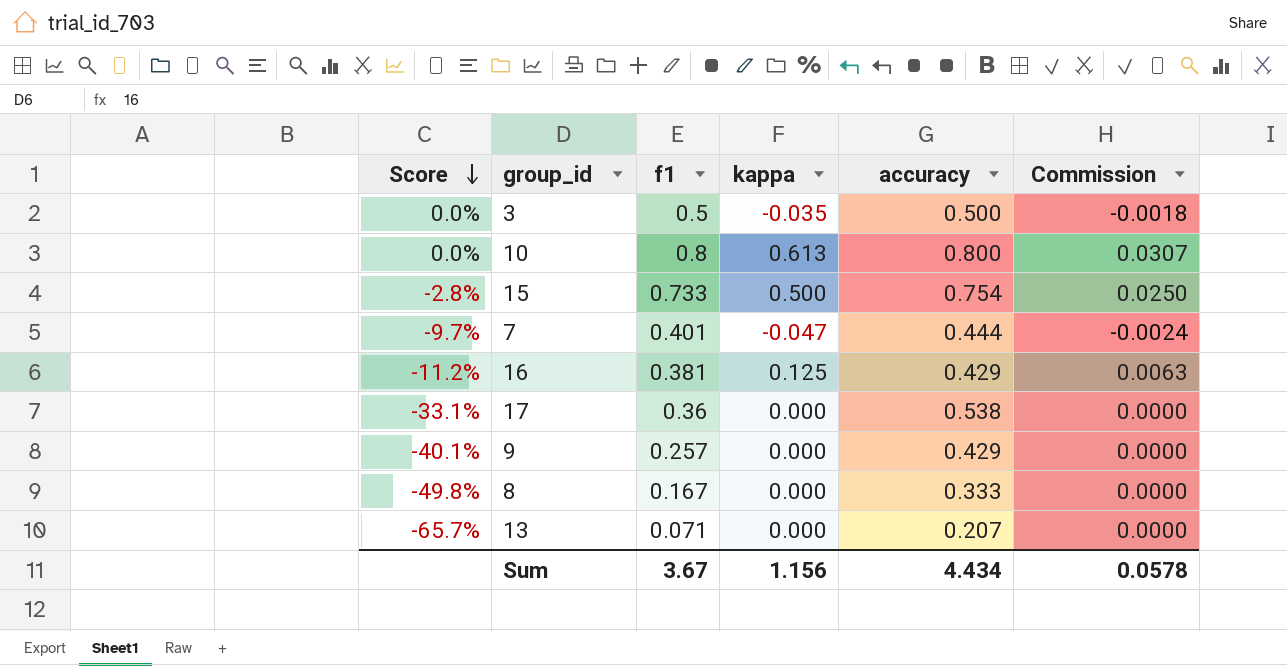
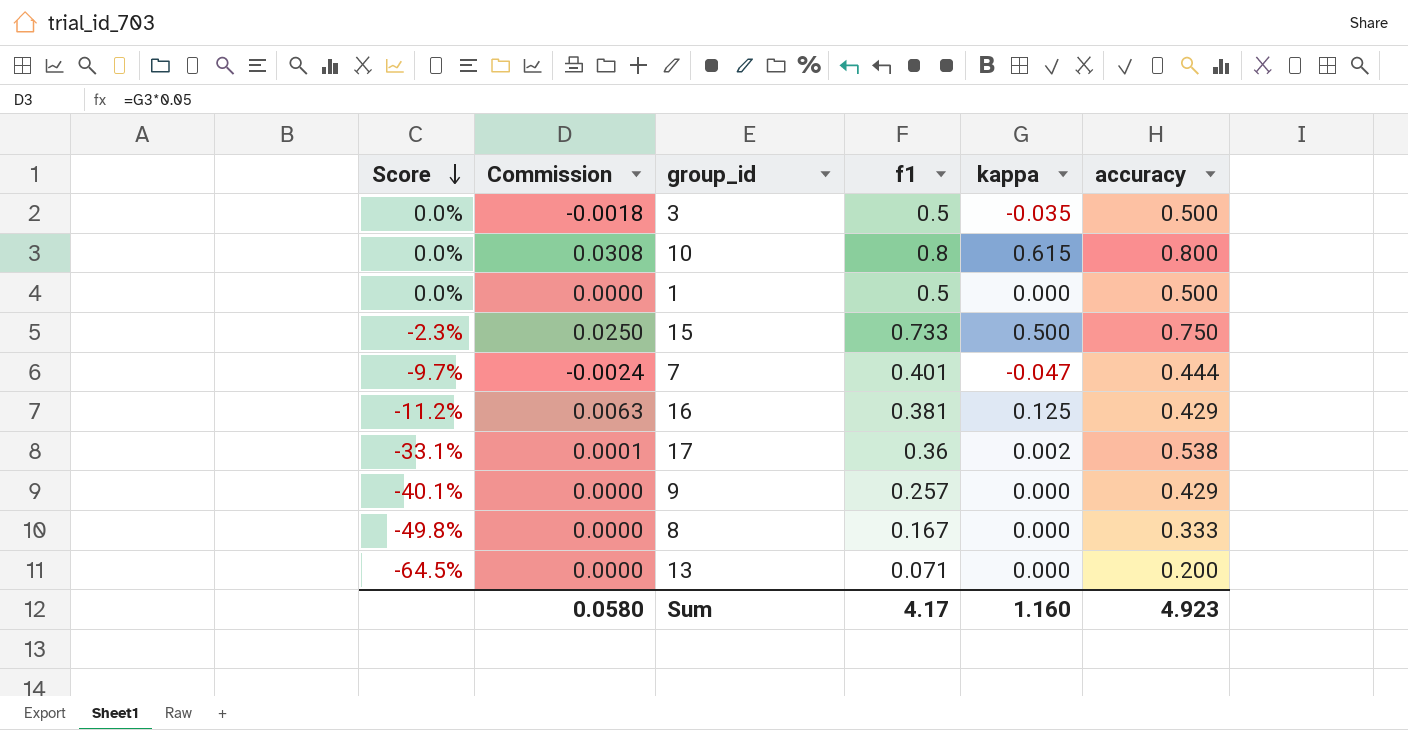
column Commission | position: 6 -> 2
10 | Commission: 0.0307 -> 0.0308
10 | kappa: 0.613 -> 0.615
row 1: none -> 0.0% | 0.0000 | 0.5 | 0.000 | 0.500
15 | Score: -2.8% -> -2.3%
15 | accuracy: 0.754 -> 0.750
17 | Commission: 0.0000 -> 0.0001
17 | kappa: 0.000 -> 0.002
13 | Score: -65.7% -> -64.5%
13 | accuracy: 0.207 -> 0.200
Sum | Commission: 0.0578 -> 0.0580
Sum | f1: 3.67 -> 4.17
Sum | kappa: 1.156 -> 1.160
Sum | accuracy: 4.434 -> 4.923

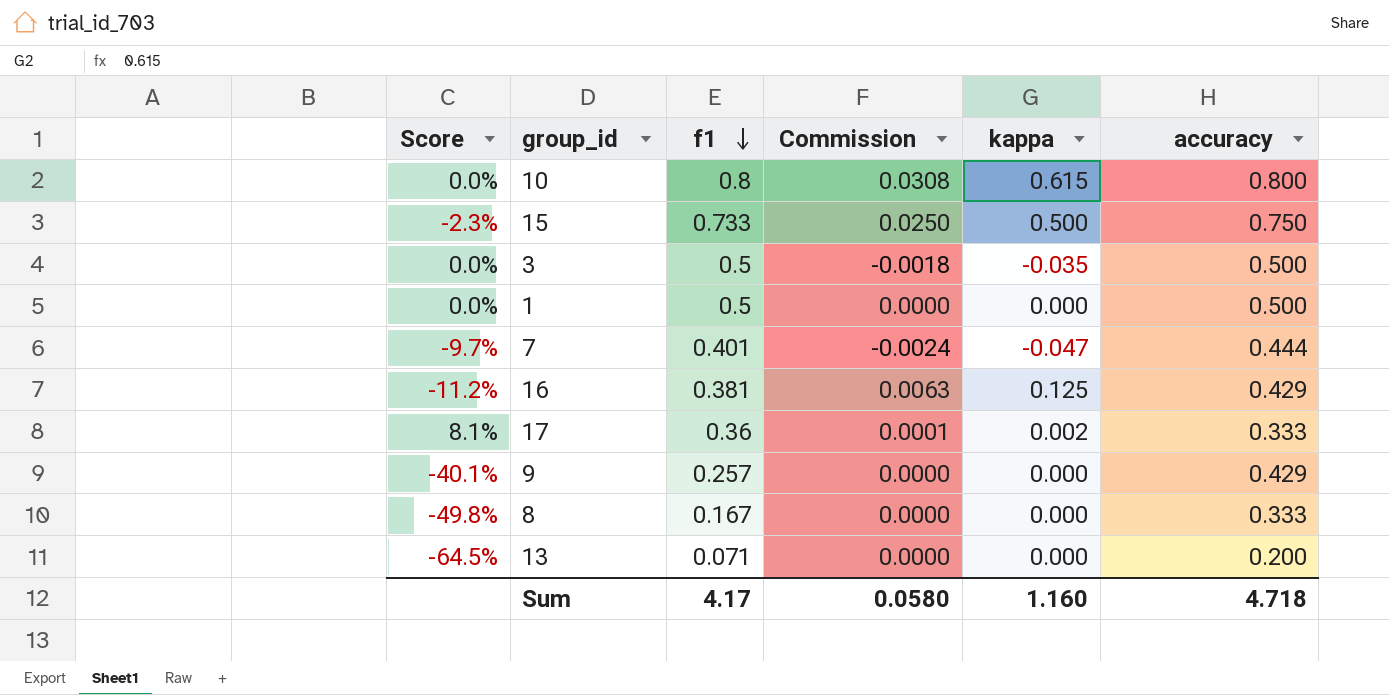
row order: Score descending -> f1 descending
column Commission | position: 2 -> 4
17 | Score: -33.1% -> 8.1%
17 | accuracy: 0.538 -> 0.333
Sum | accuracy: 4.923 -> 4.718

